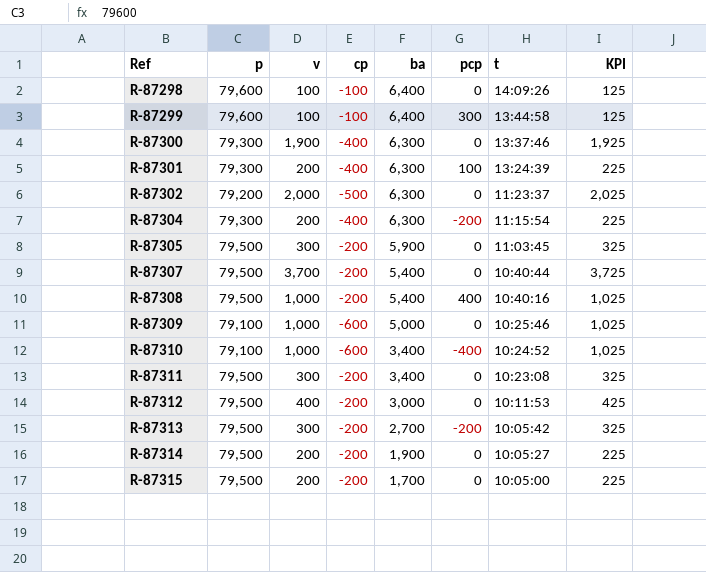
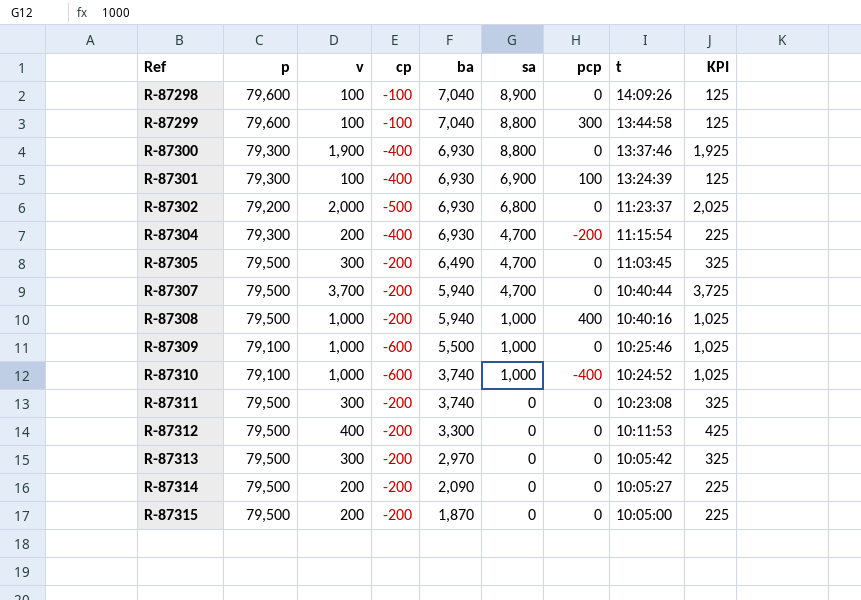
column sa | position: none -> 6
R-87298 | ba: 6,400 -> 7,040
R-87299 | ba: 6,400 -> 7,040
R-87300 | ba: 6,300 -> 6,930
R-87301 | v: 200 -> 100
R-87301 | ba: 6,300 -> 6,930
R-87301 | KPI: 225 -> 125
R-87302 | ba: 6,300 -> 6,930
R-87304 | ba: 6,300 -> 6,930
R-87305 | ba: 5,900 -> 6,490
R-87307 | ba: 5,400 -> 5,940
R-87308 | ba: 5,400 -> 5,940
R-87309 | ba: 5,000 -> 5,500
R-87310 | ba: 3,400 -> 3,740
R-87311 | ba: 3,400 -> 3,740
R-87312 | ba: 3,000 -> 3,300
R-87313 | ba: 2,700 -> 2,970
R-87313 | pcp: -200 -> 0
R-87314 | ba: 1,900 -> 2,090
R-87315 | ba: 1,700 -> 1,870

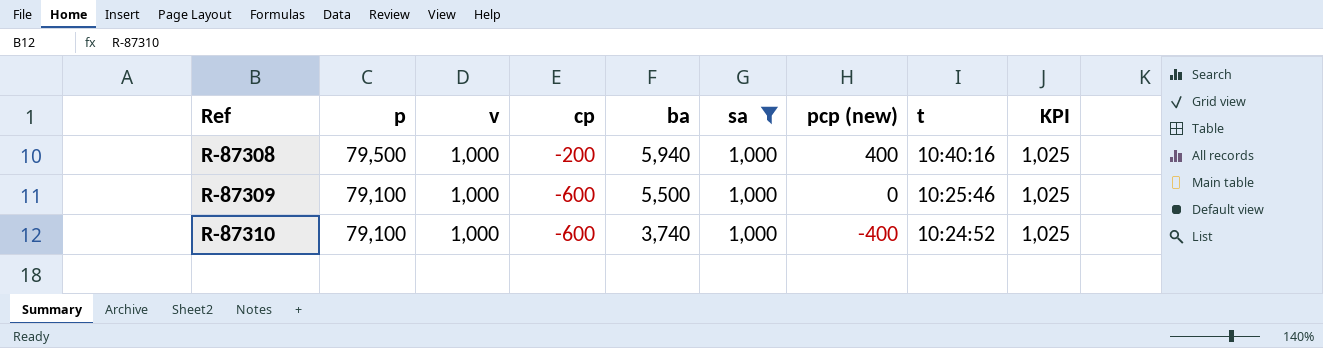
filter: none -> sa = 1,000
column name: pcp -> pcp (new)

